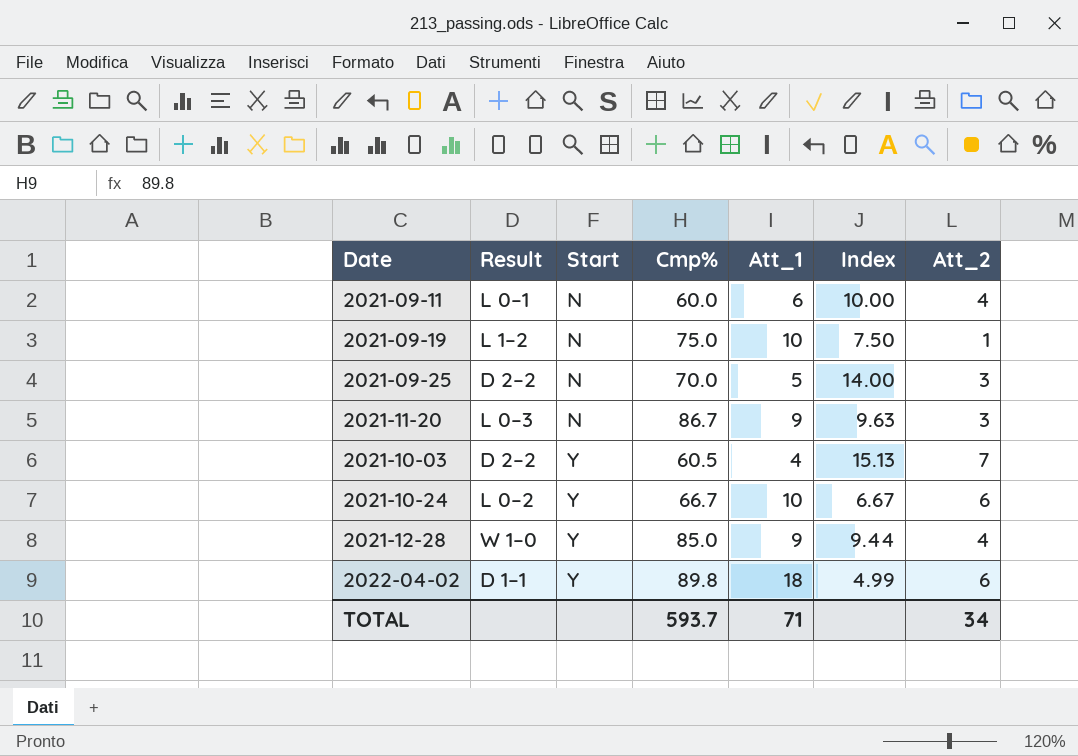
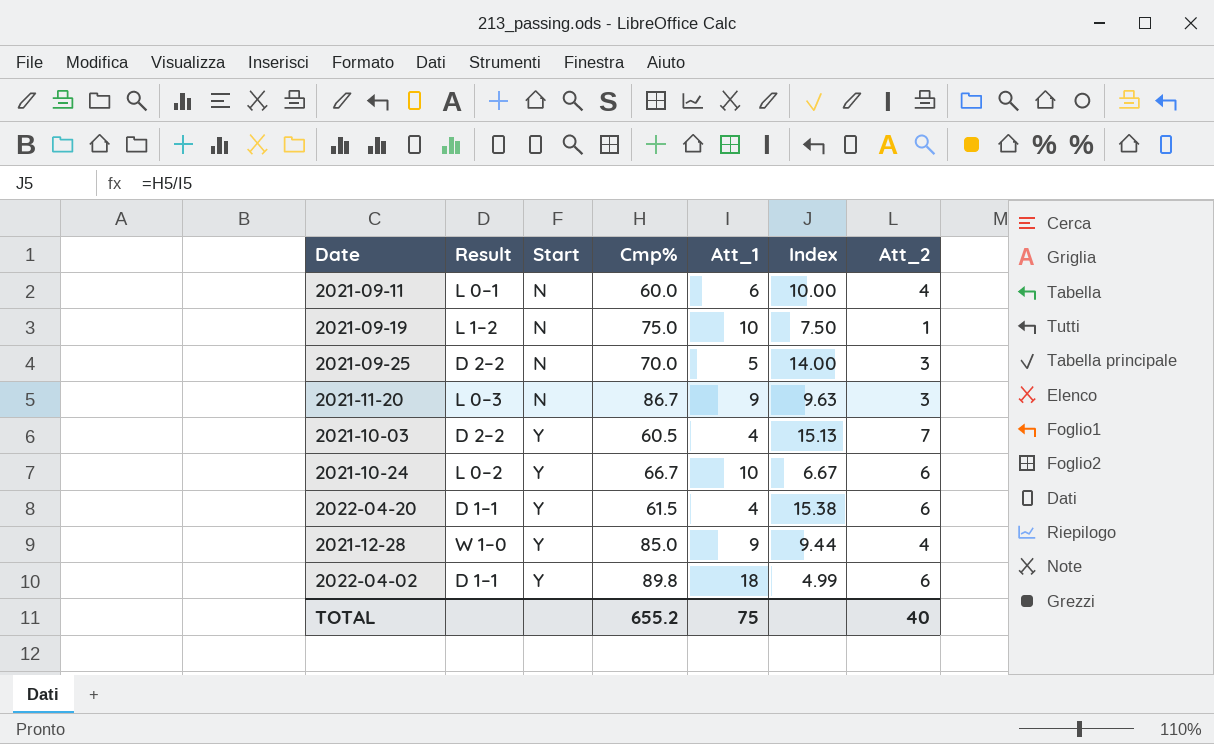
row 2022-04-20: none -> D 1–1 | Y | 61.5 | 4 | 15.38 | 6
TOTAL | Cmp%: 593.7 -> 655.2
TOTAL | Att_1: 71 -> 75
TOTAL | Att_2: 34 -> 40

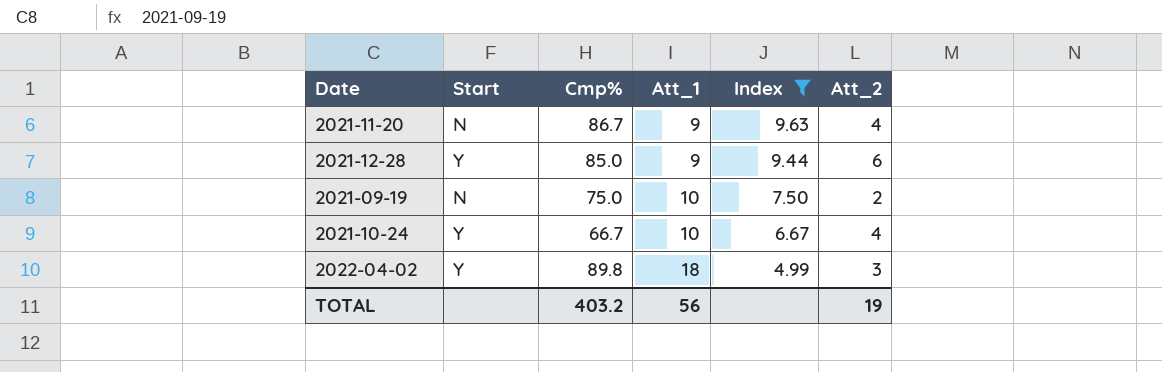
filter: none -> Index <= 9.63
row order: Start ascending -> Att_1 ascending
column Result | position: 2 -> none
2021-11-20 | Att_2: 3 -> 4
2021-12-28 | Att_2: 4 -> 6
2021-09-19 | Att_2: 1 -> 2
2021-10-24 | Att_2: 6 -> 4
2022-04-02 | Att_2: 6 -> 3
TOTAL | Cmp%: 655.2 -> 403.2
TOTAL | Att_1: 75 -> 56
TOTAL | Att_2: 40 -> 19

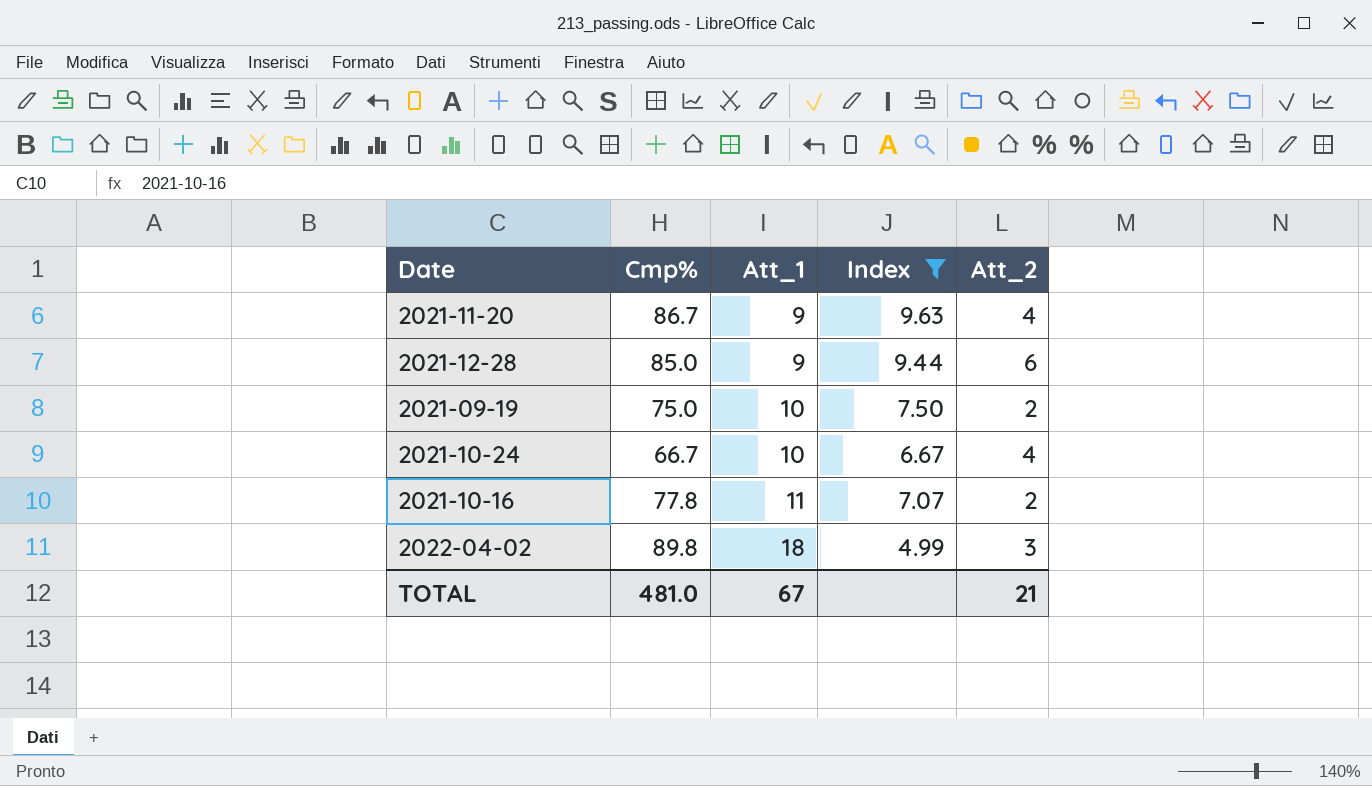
column Start | position: 2 -> none
row 2021-10-16: none -> 77.8 | 11 | 7.07 | 2
TOTAL | Cmp%: 403.2 -> 481.0
TOTAL | Att_1: 56 -> 67
TOTAL | Att_2: 19 -> 21

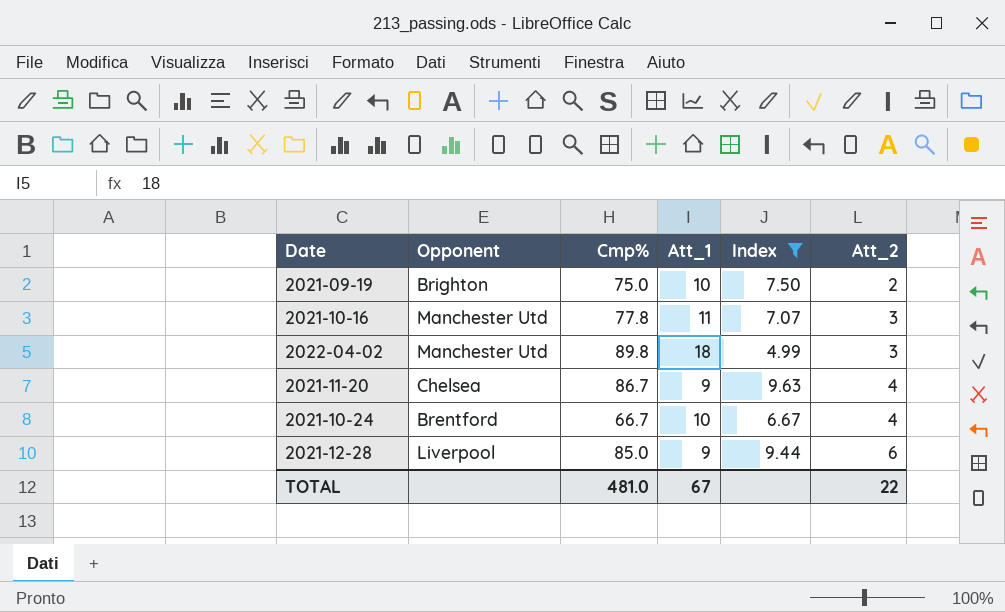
row order: Att_1 ascending -> Att_2 ascending
column Opponent | position: none -> 2
2021-10-16 | Att_2: 2 -> 3
TOTAL | Att_2: 21 -> 22

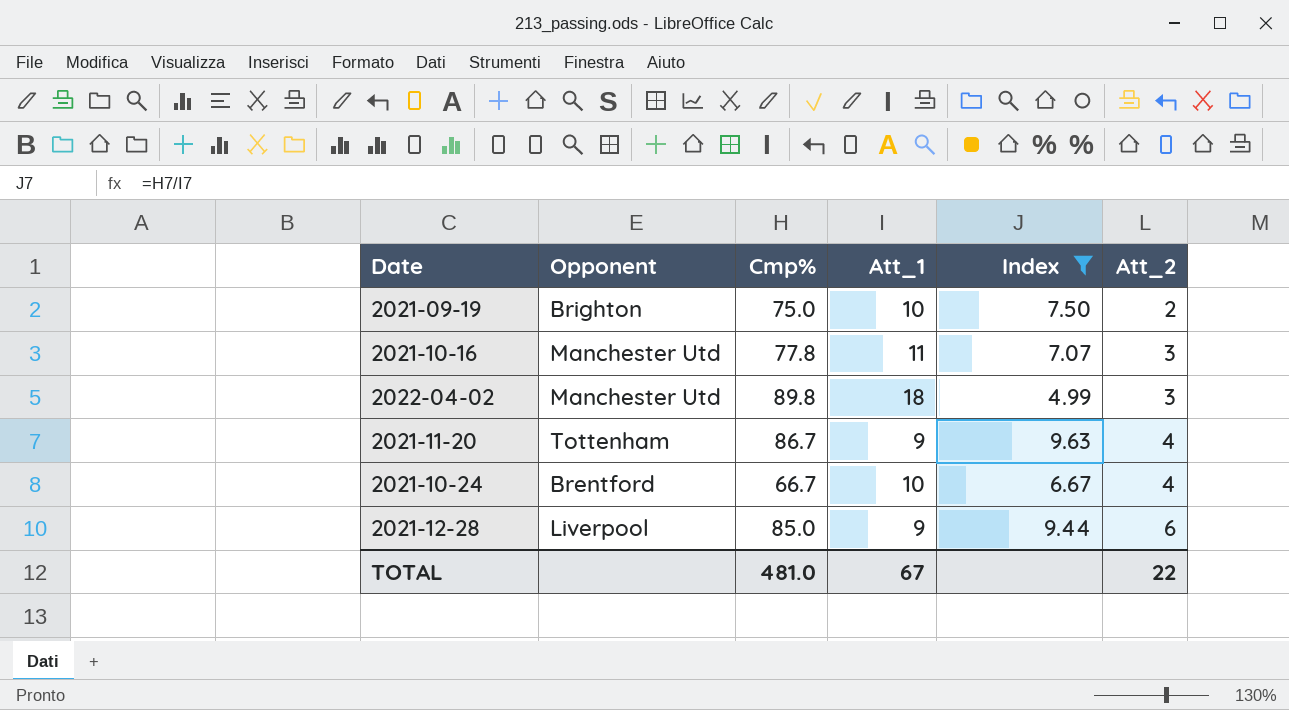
2021-11-20 | Opponent: Chelsea -> Tottenham

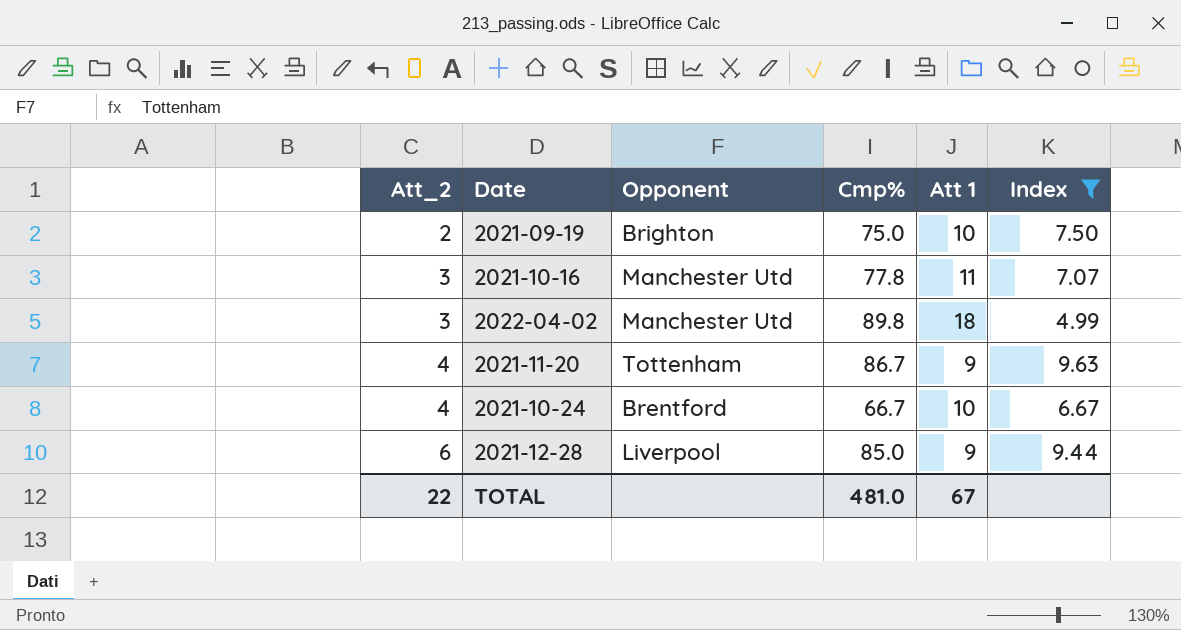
column Att_2 | position: 6 -> 1
column name: Att_1 -> Att 1

